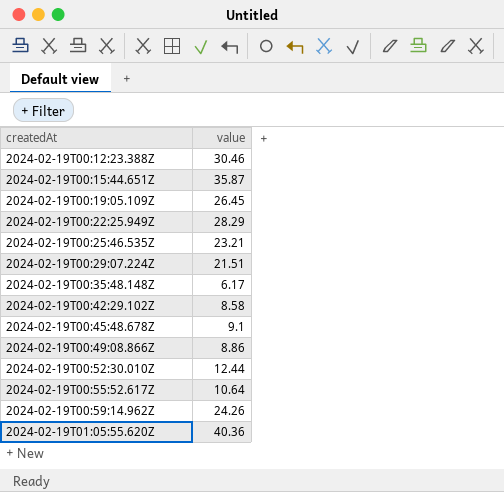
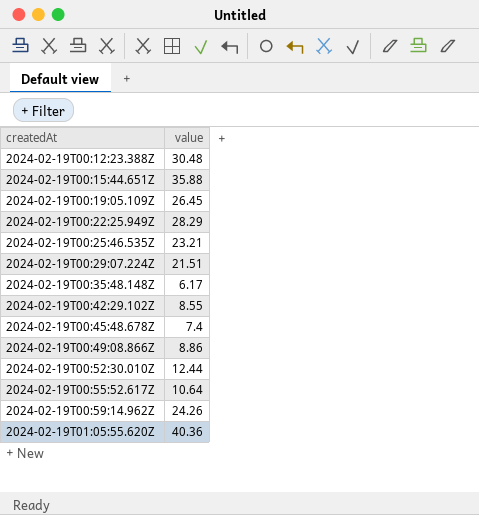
2024-02-19T00:12:23.388Z | value: 30.46 -> 30.48
2024-02-19T00:15:44.651Z | value: 35.87 -> 35.88
2024-02-19T00:42:29.102Z | value: 8.58 -> 8.55
2024-02-19T00:45:48.678Z | value: 9.1 -> 7.4

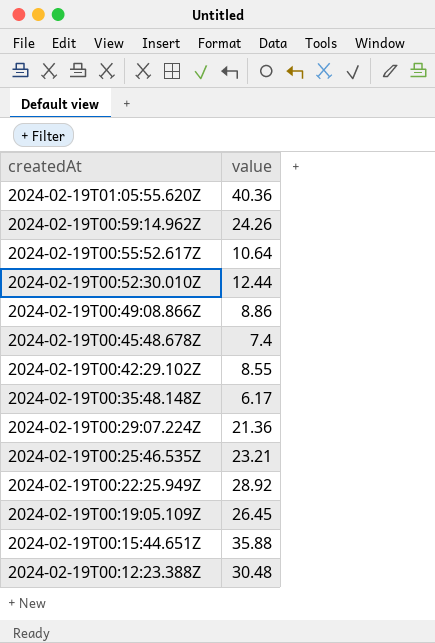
row order: createdAt ascending -> createdAt descending
2024-02-19T00:29:07.224Z | value: 21.51 -> 21.36
2024-02-19T00:22:25.949Z | value: 28.29 -> 28.92

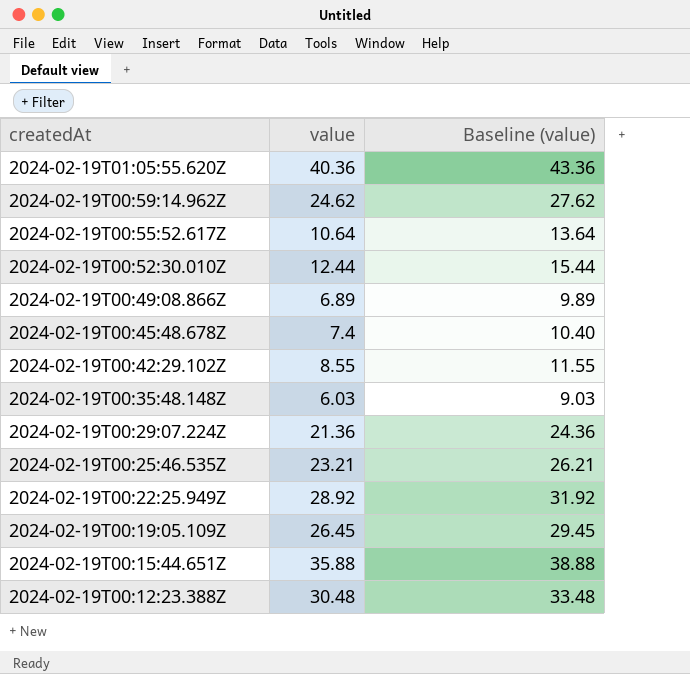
column Baseline (value) | formula: none -> [value] + 3
2024-02-19T00:59:14.962Z | value: 24.26 -> 24.62
2024-02-19T00:49:08.866Z | value: 8.86 -> 6.89
2024-02-19T00:35:48.148Z | value: 6.17 -> 6.03

